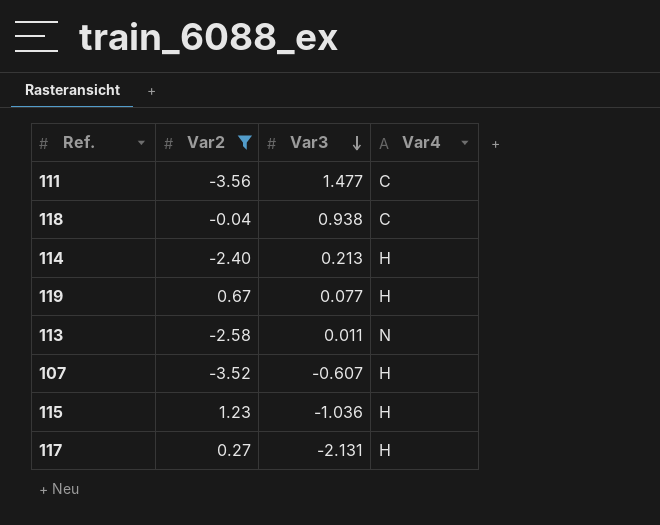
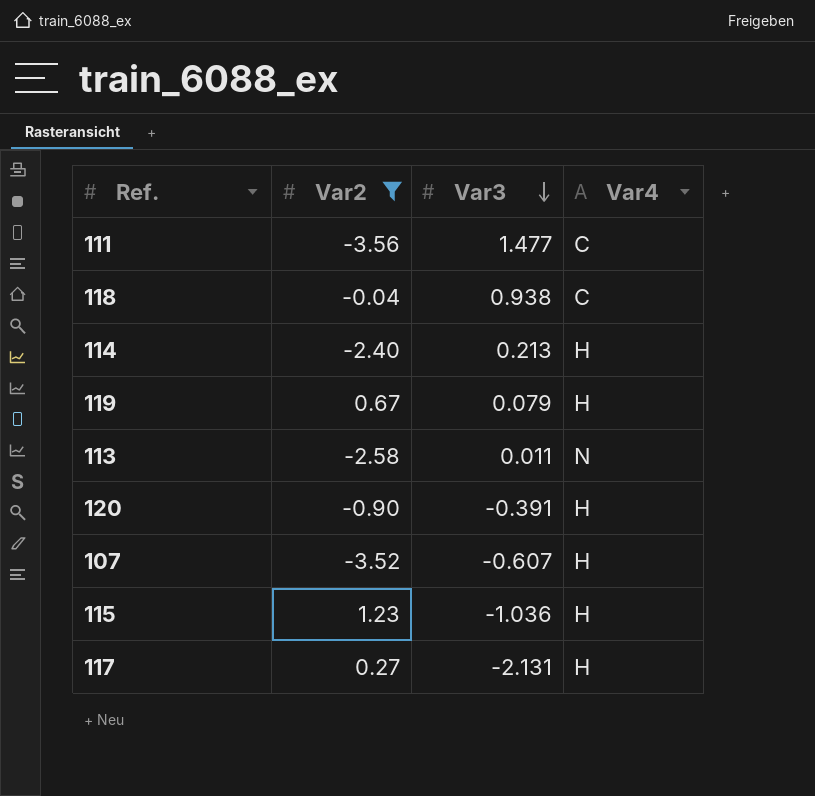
119 | Var3: 0.077 -> 0.079
row 120: none -> -0.90 | -0.391 | H

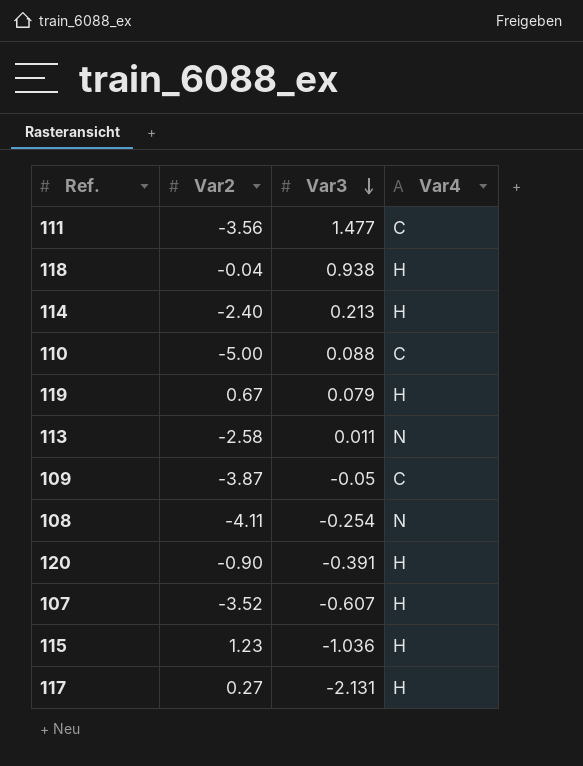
filter: Var2 >= -3.56 -> none
118 | Var4: C -> H

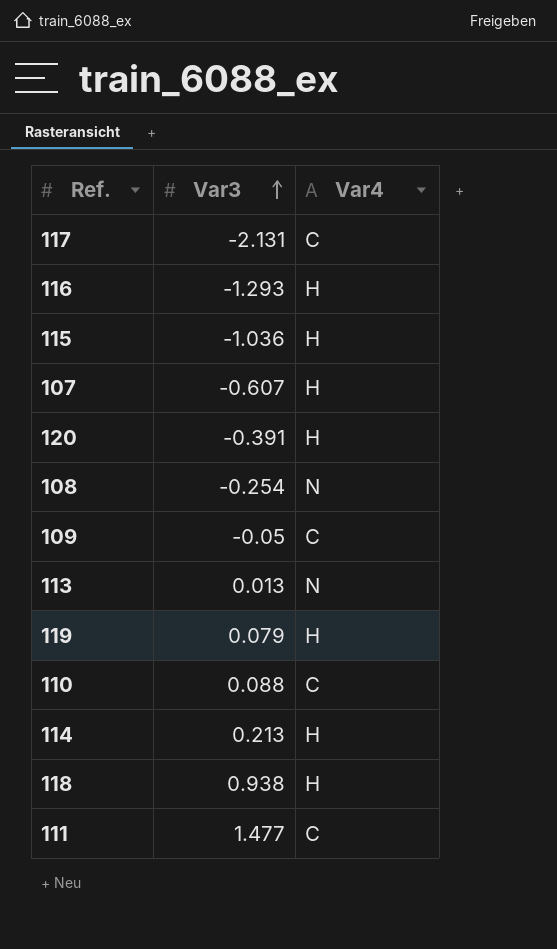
row order: Var3 descending -> Var3 ascending
column Var2 | position: 2 -> none
117 | Var4: H -> C
row 116: none -> -1.293 | H
113 | Var3: 0.011 -> 0.013

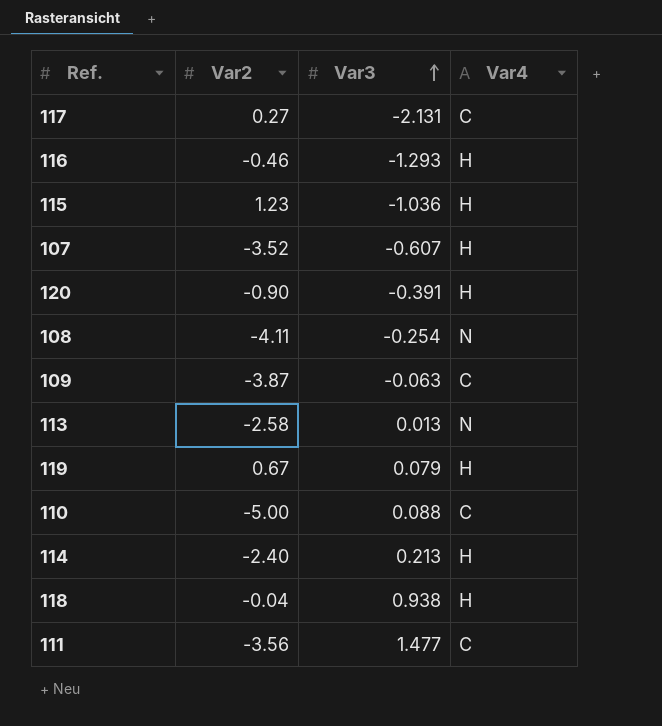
column Var2 | position: none -> 2
109 | Var3: -0.05 -> -0.063

